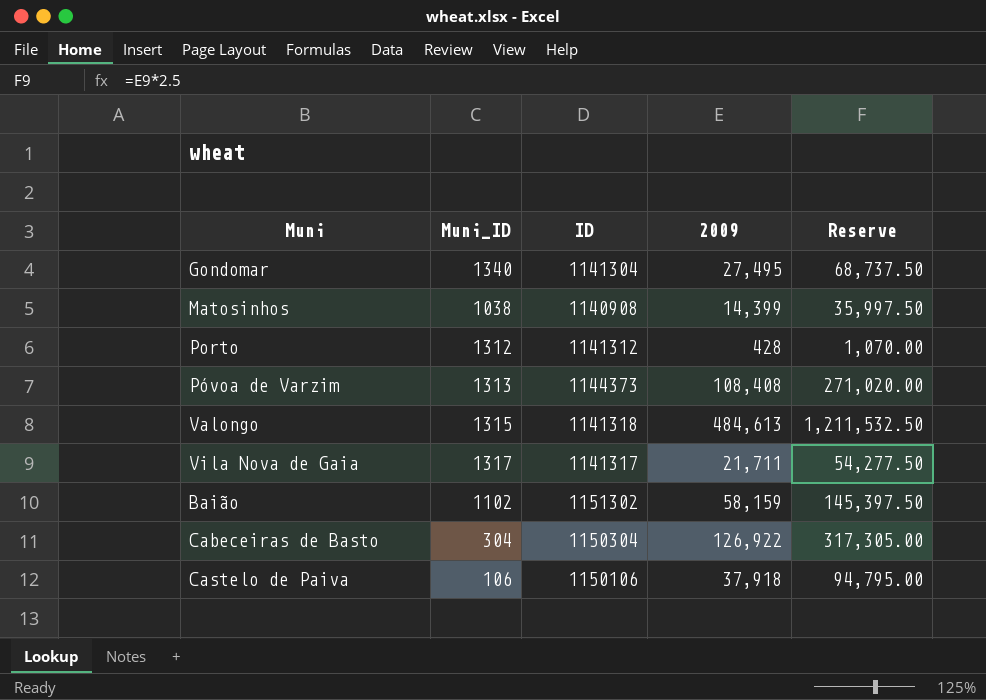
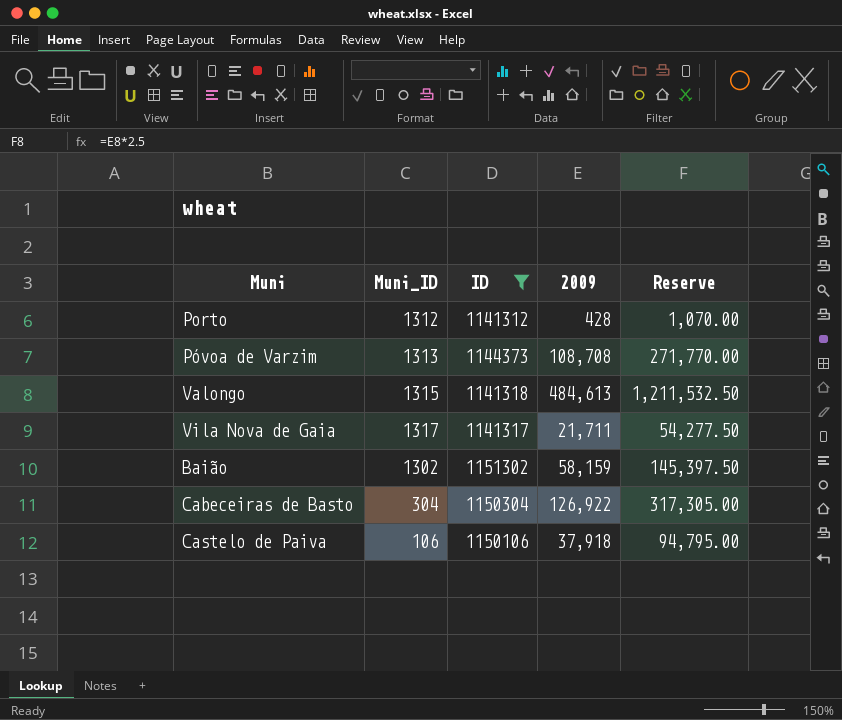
filter: none -> ID >= 1141312
Póvoa de Varzim | 2009: 108,408 -> 108,708
Póvoa de Varzim | Reserve: 271,020.00 -> 271,770.00
Baião | Muni_ID: 1102 -> 1302

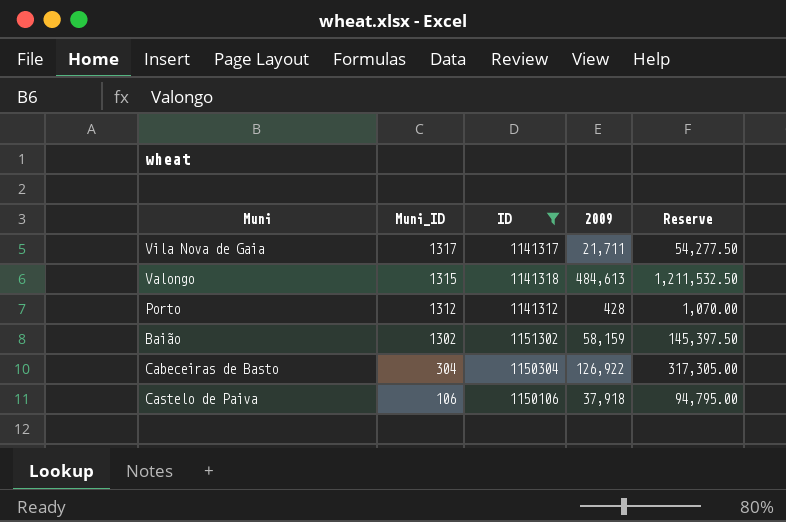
row order: none -> Muni_ID descending
row Póvoa de Varzim: 1313 | 1144373 | 108,708 | 271,770.00 -> none

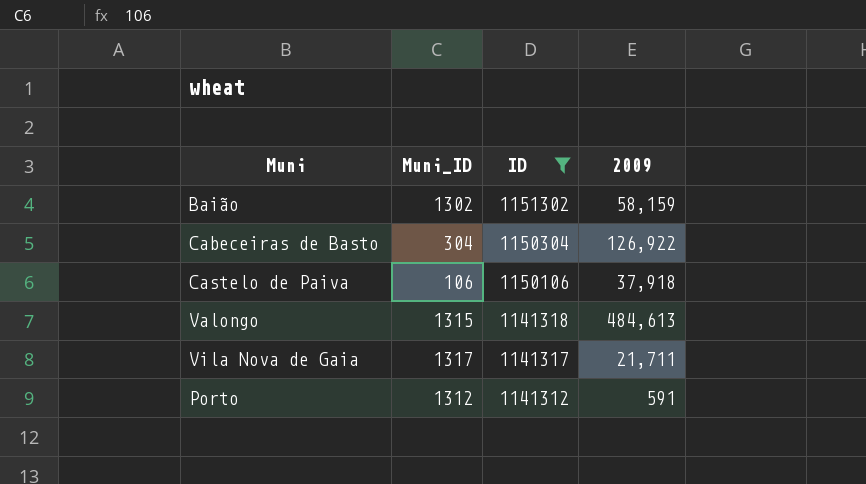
row order: Muni_ID descending -> ID descending
column Reserve | formula: [2009] * 2.5 -> none
Porto | 2009: 428 -> 591

